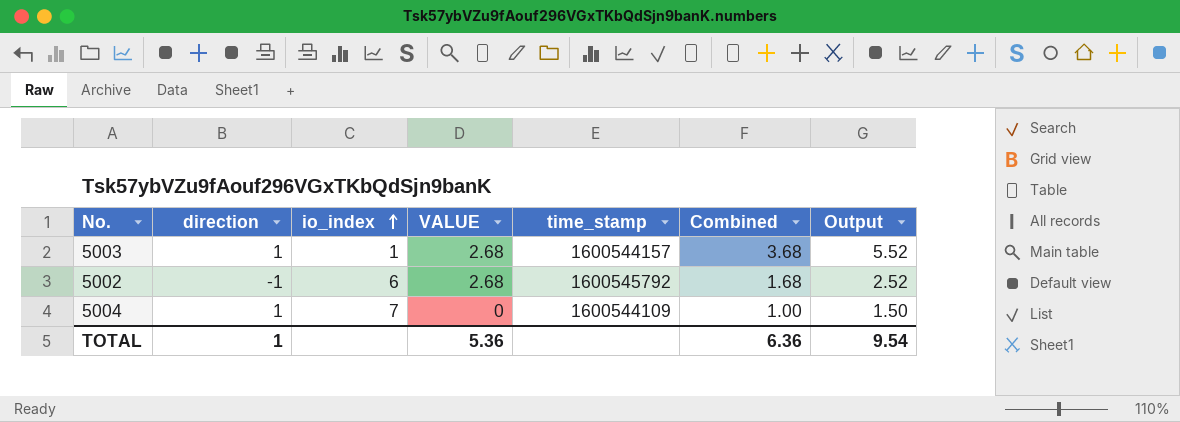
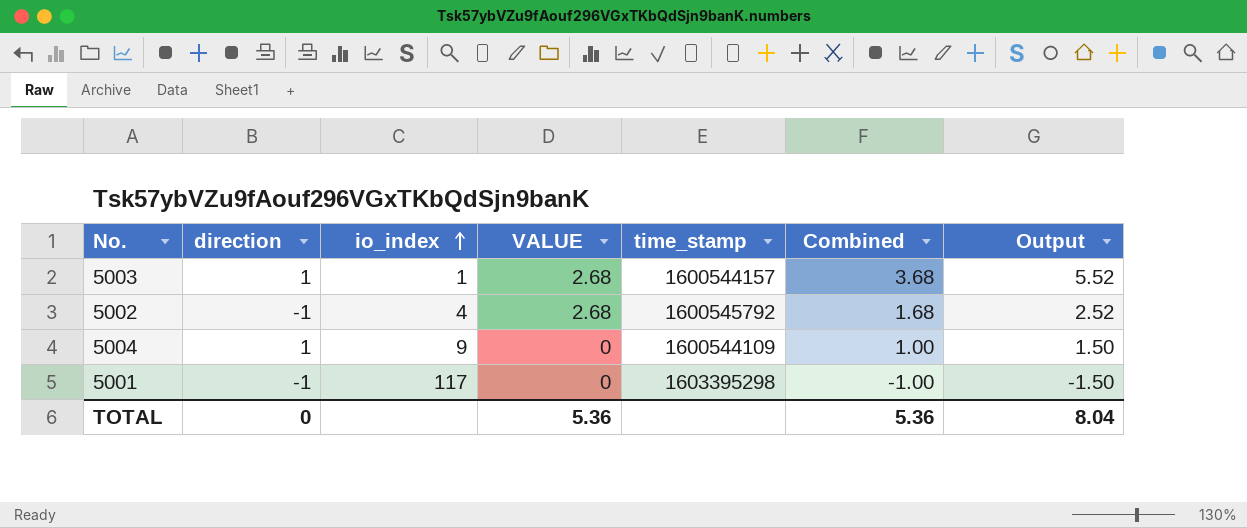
5002 | io_index: 6 -> 4
5004 | io_index: 7 -> 9
row 5001: none -> -1 | 117 | 0 | 1603395298 | -1.00 | -1.50
TOTAL | direction: 1 -> 0
TOTAL | Combined: 6.36 -> 5.36
TOTAL | Output: 9.54 -> 8.04

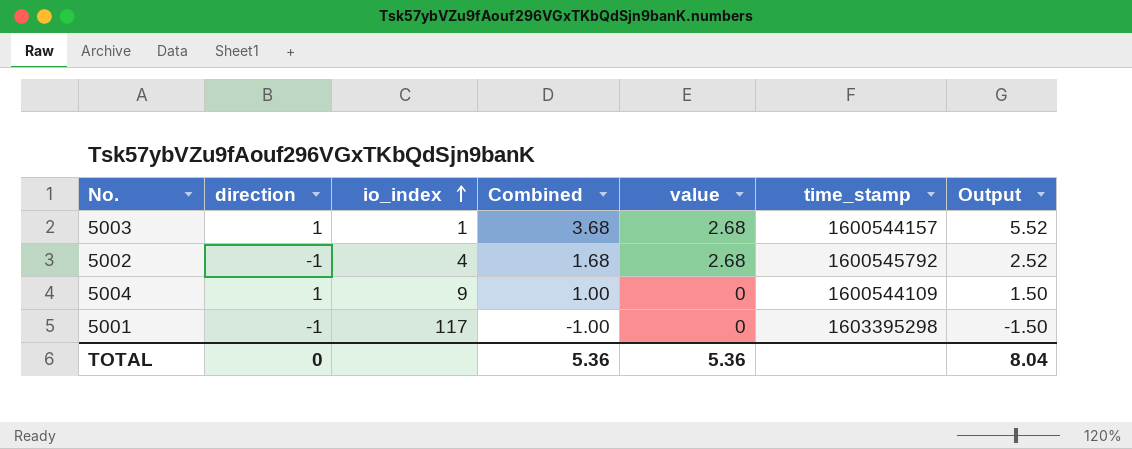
column Combined | position: 6 -> 4
column name: VALUE -> value

